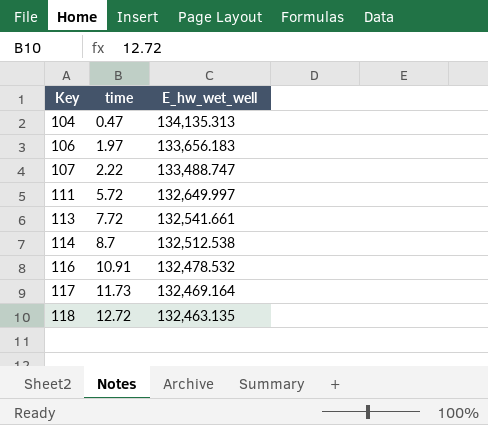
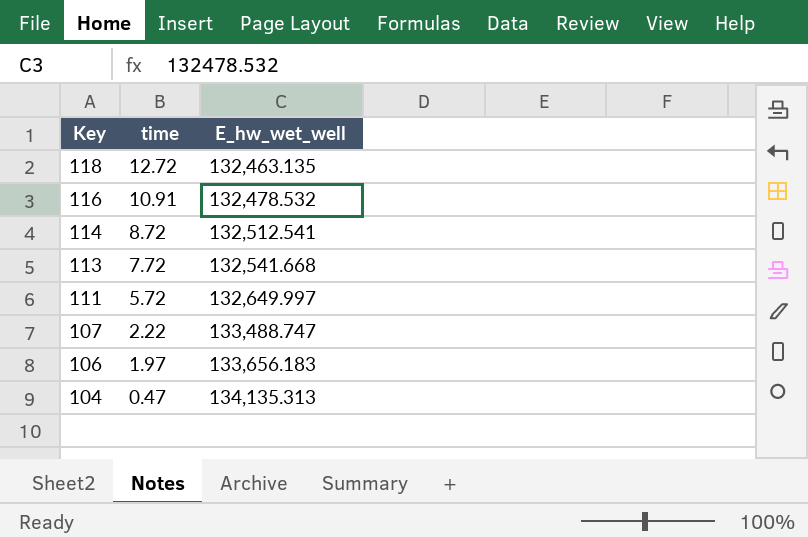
row order: Key ascending -> Key descending
row 117: 11.73 | 132,469.164 -> none
114 | time: 8.7 -> 8.72
114 | E_hw_wet_well: 132,512.538 -> 132,512.541
113 | E_hw_wet_well: 132,541.661 -> 132,541.668

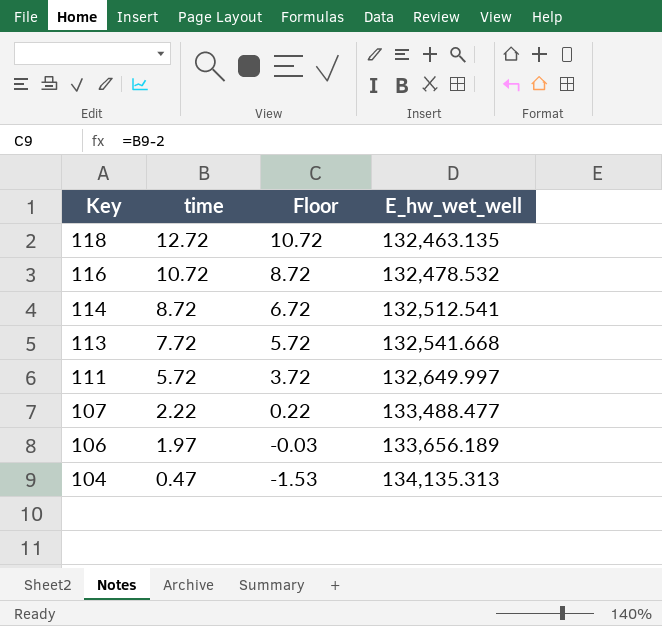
column Floor | formula: none -> [time] - 2
116 | time: 10.91 -> 10.72
107 | E_hw_wet_well: 133,488.747 -> 133,488.477
106 | E_hw_wet_well: 133,656.183 -> 133,656.189

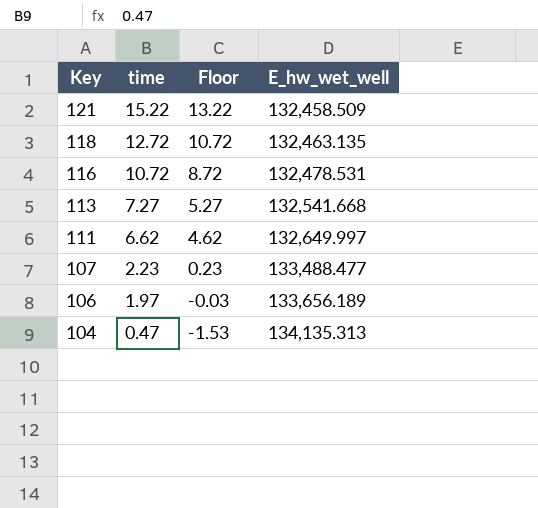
row 114: 8.72 | 6.72 | 132,512.541 -> none
row 121: none -> 15.22 | 13.22 | 132,458.509
116 | E_hw_wet_well: 132,478.532 -> 132,478.531
113 | time: 7.72 -> 7.27
113 | Floor: 5.72 -> 5.27
111 | time: 5.72 -> 6.62
111 | Floor: 3.72 -> 4.62
107 | time: 2.22 -> 2.23
107 | Floor: 0.22 -> 0.23

